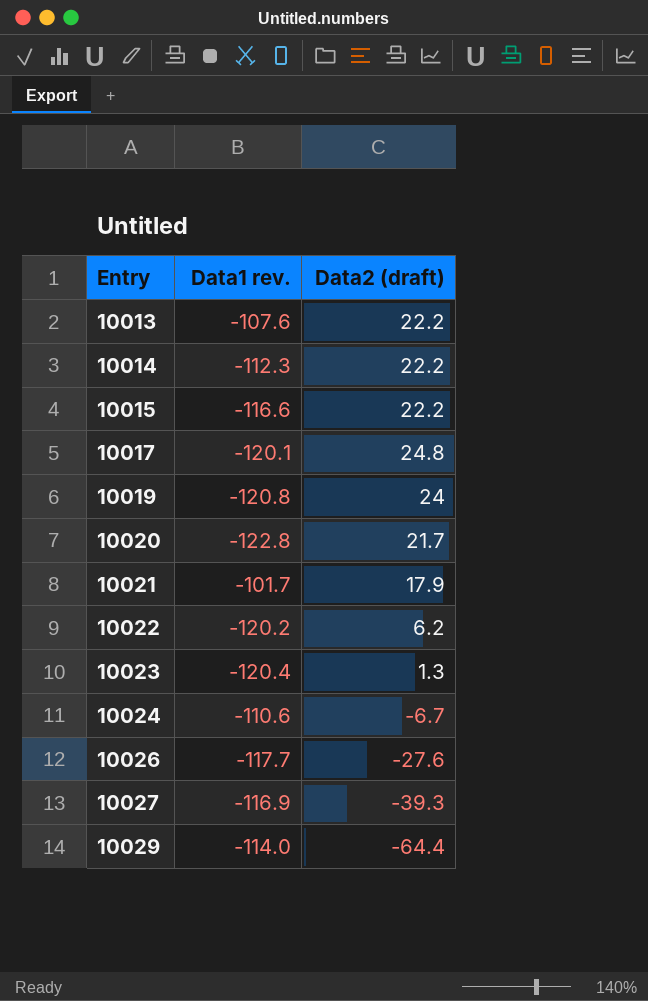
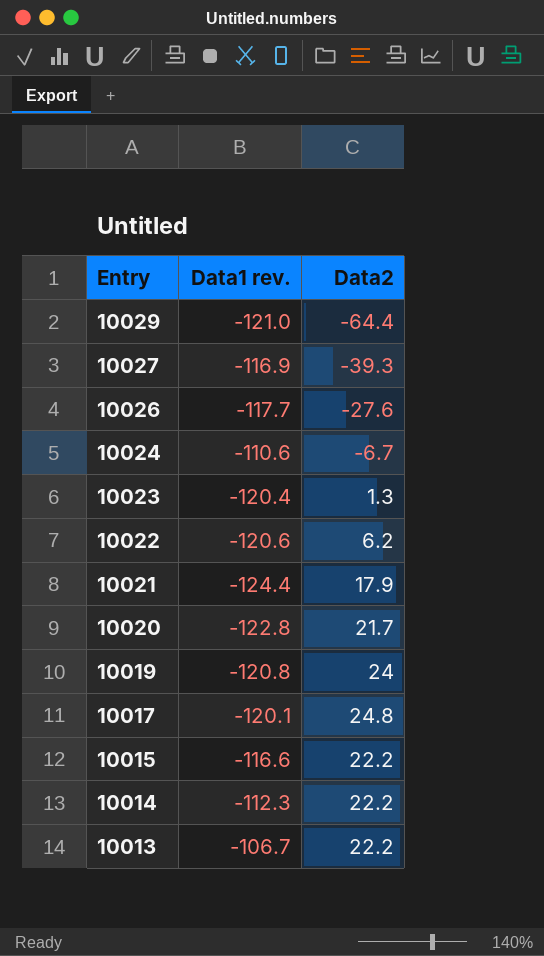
row order: Entry ascending -> Entry descending
column name: Data2 (draft) -> Data2
10029 | Data1 rev.: -114.0 -> -121.0
10022 | Data1 rev.: -120.2 -> -120.6
10021 | Data1 rev.: -101.7 -> -124.4
10013 | Data1 rev.: -107.6 -> -106.7

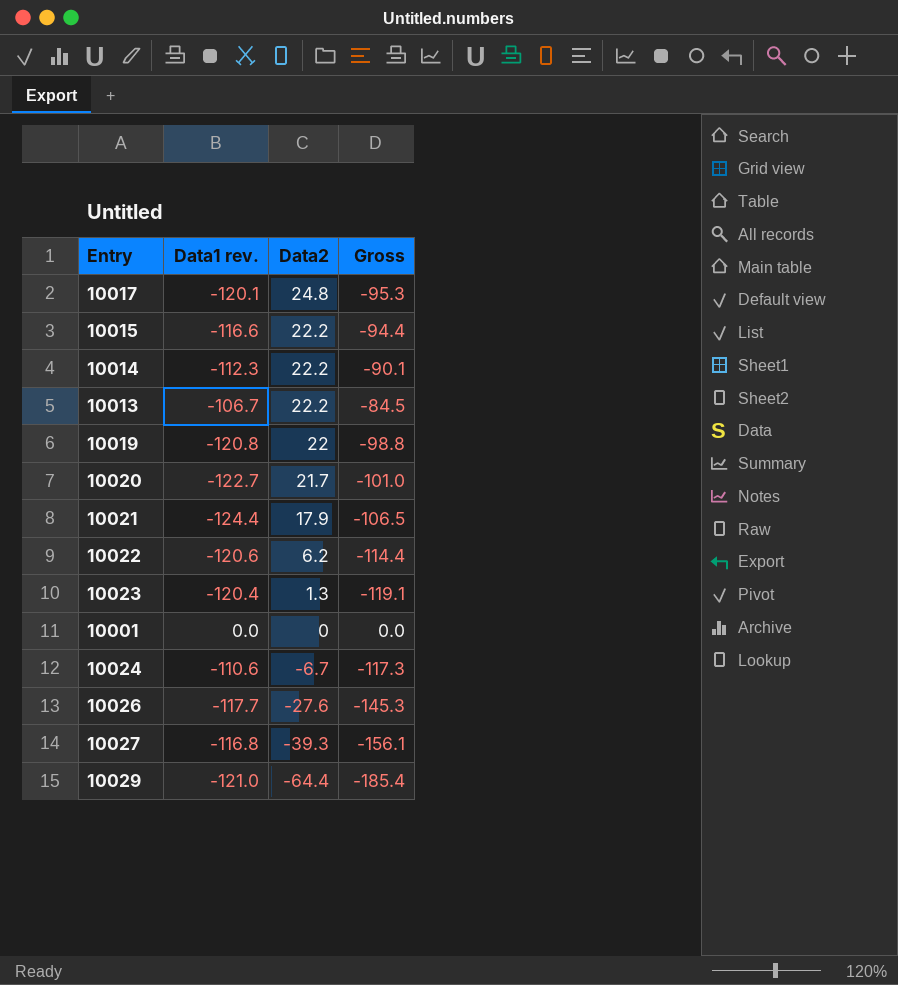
row order: Entry descending -> Data2 descending
column Gross | formula: none -> [Data1 rev.] + [Data2]
10019 | Data2: 24 -> 22
10020 | Data1 rev.: -122.8 -> -122.7
row 10001: none -> 0.0 | 0 | 0.0
10027 | Data1 rev.: -116.9 -> -116.8

